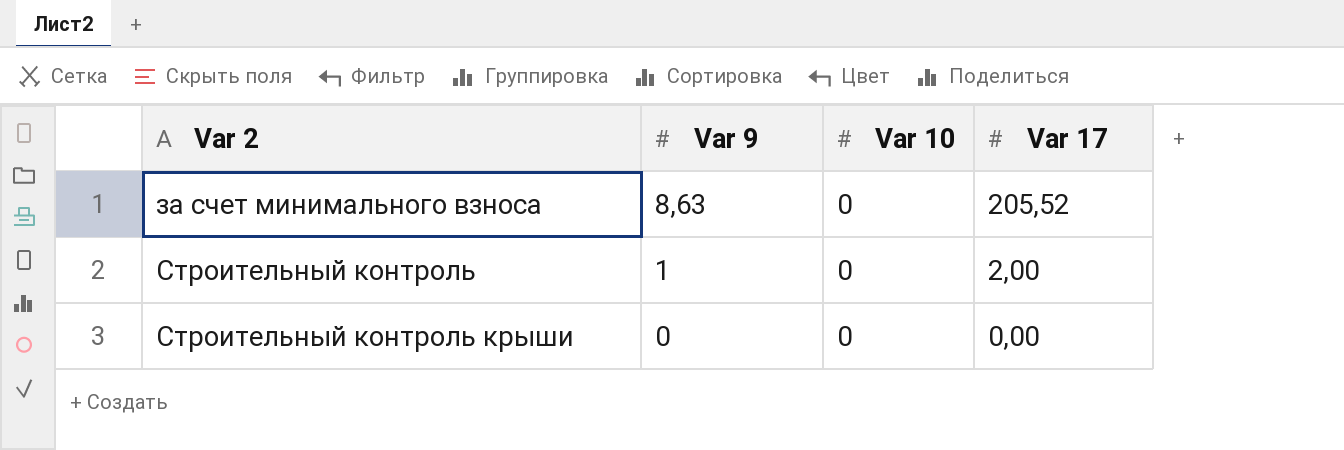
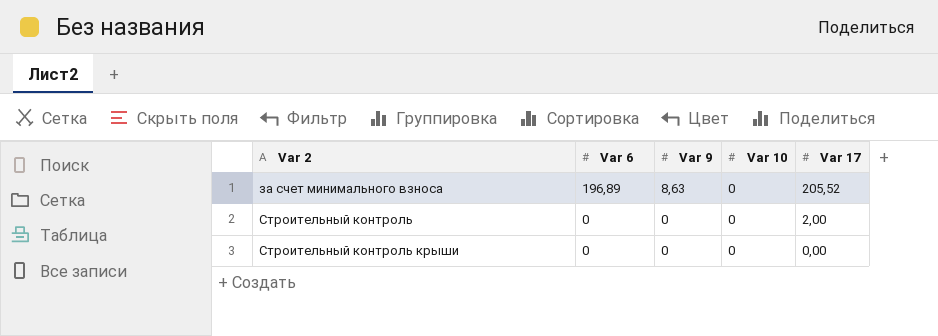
column Var 6 | position: none -> 2
Строительный контроль | Var 9: 1 -> 0

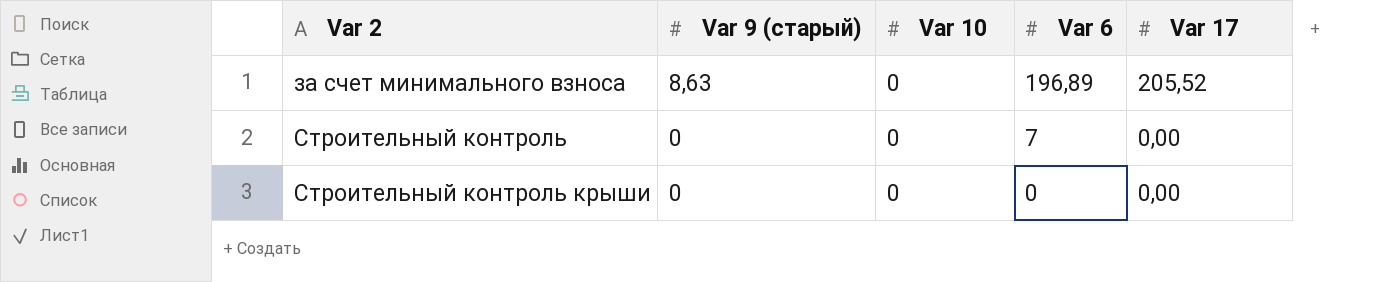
column name: Var 9 -> Var 9 (старый)
column Var 6 | position: 2 -> 4
Строительный контроль | Var 6: 0 -> 7
Строительный контроль | Var 17: 2,00 -> 0,00

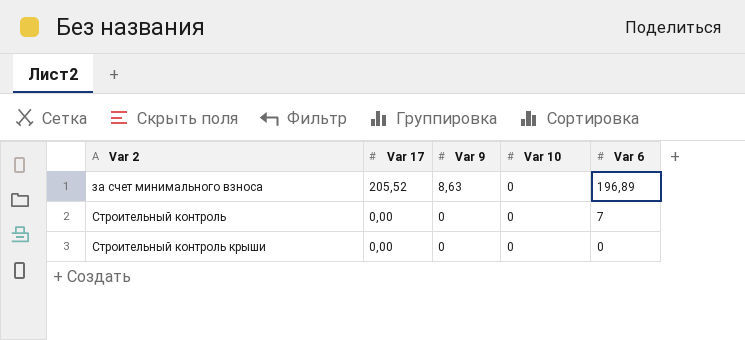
column Var 17 | position: 5 -> 2
column name: Var 9 (старый) -> Var 9

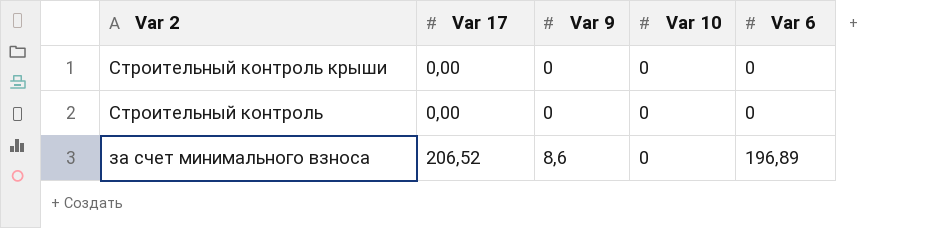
row order: Var 2 ascending -> Var 2 descending
Строительный контроль | Var 6: 7 -> 0
за счет минимального взноса | Var 17: 205,52 -> 206,52
за счет минимального взноса | Var 9: 8,63 -> 8,6

